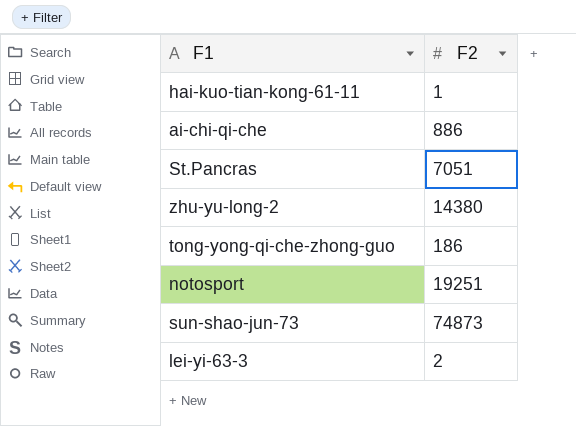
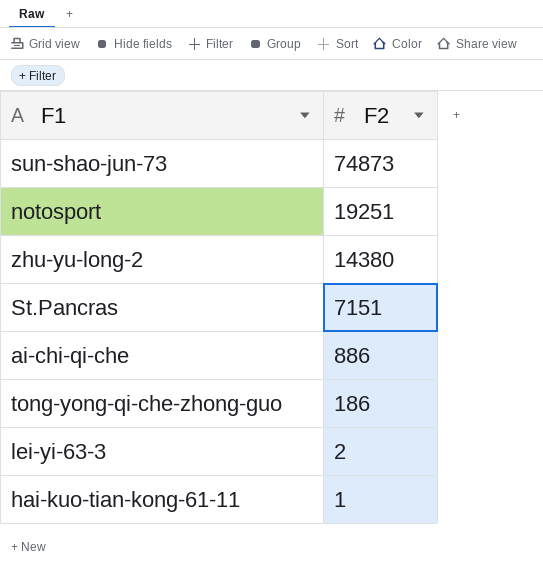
row order: none -> F2 descending
St.Pancras | F2: 7051 -> 7151

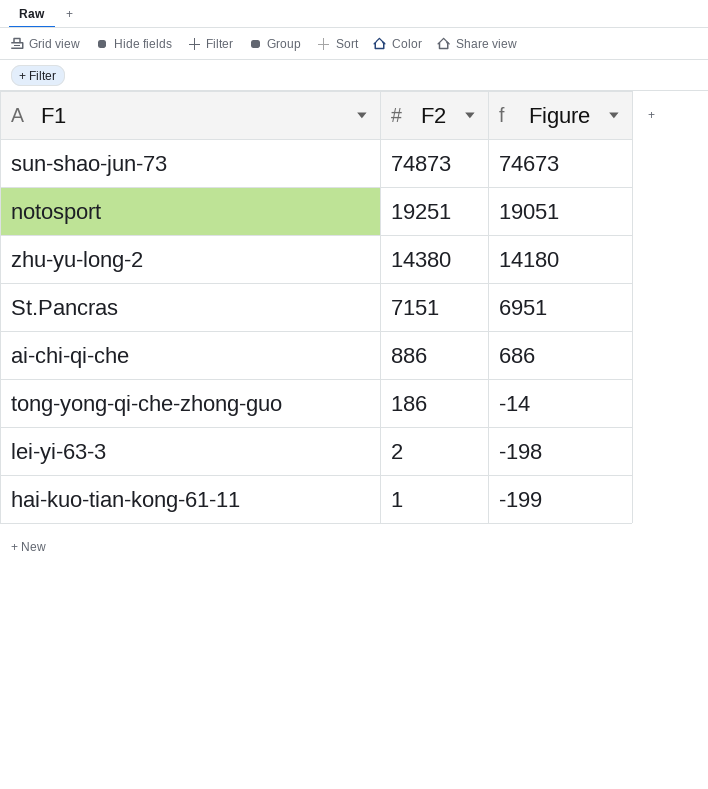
column Figure | formula: none -> [F2] - 200

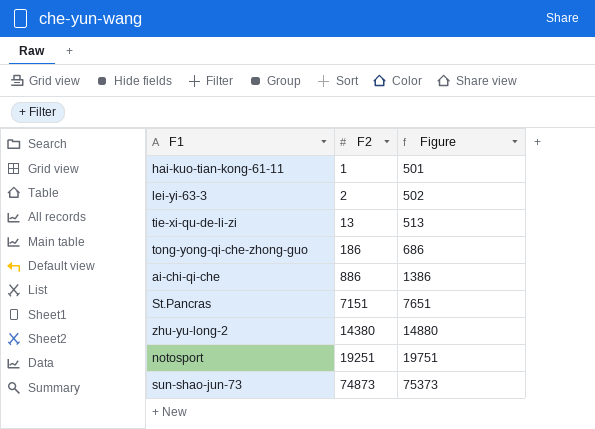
row order: F2 descending -> F2 ascending
column Figure | formula: [F2] - 200 -> [F2] + 500
row tie-xi-qu-de-li-zi: none -> 13 | 513

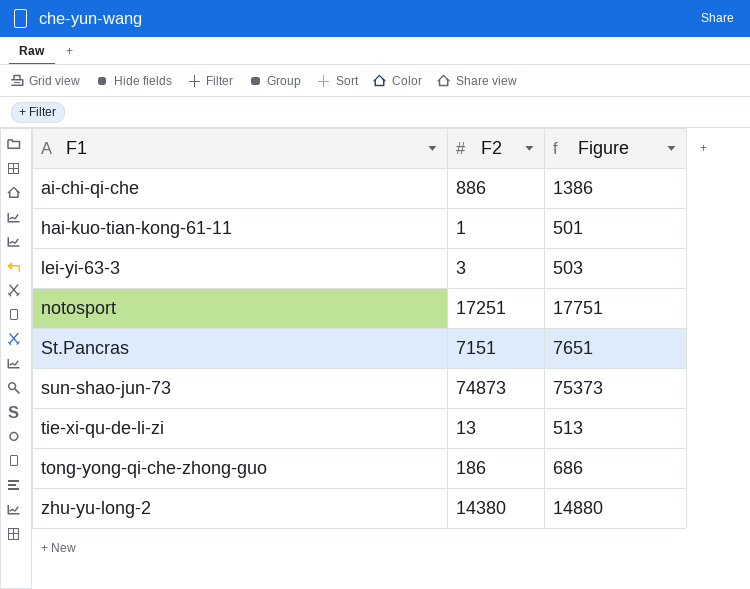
row order: F2 ascending -> F1 ascending
lei-yi-63-3 | F2: 2 -> 3
lei-yi-63-3 | Figure: 502 -> 503
notosport | F2: 19251 -> 17251
notosport | Figure: 19751 -> 17751

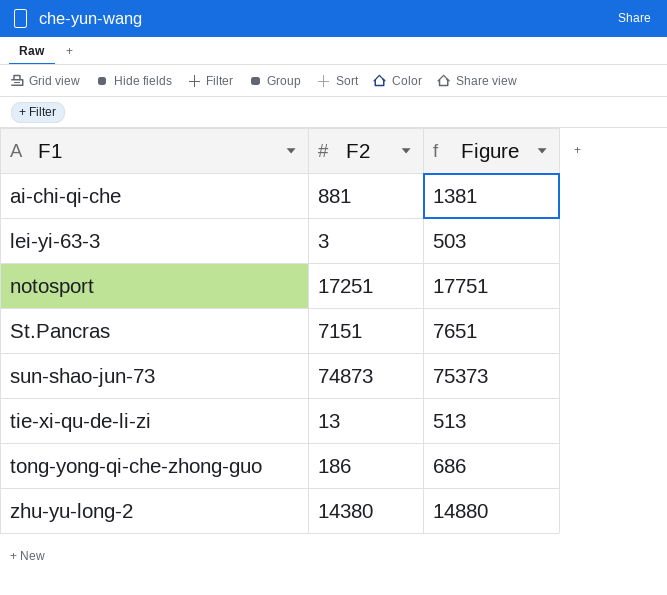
row hai-kuo-tian-kong-61-11: 1 | 501 -> none
ai-chi-qi-che | F2: 886 -> 881
ai-chi-qi-che | Figure: 1386 -> 1381

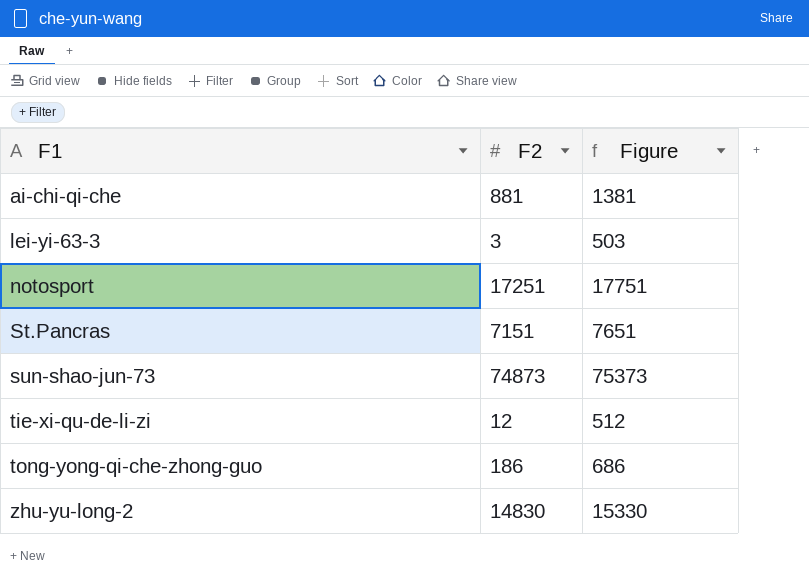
tie-xi-qu-de-li-zi | F2: 13 -> 12
tie-xi-qu-de-li-zi | Figure: 513 -> 512
zhu-yu-long-2 | F2: 14380 -> 14830
zhu-yu-long-2 | Figure: 14880 -> 15330

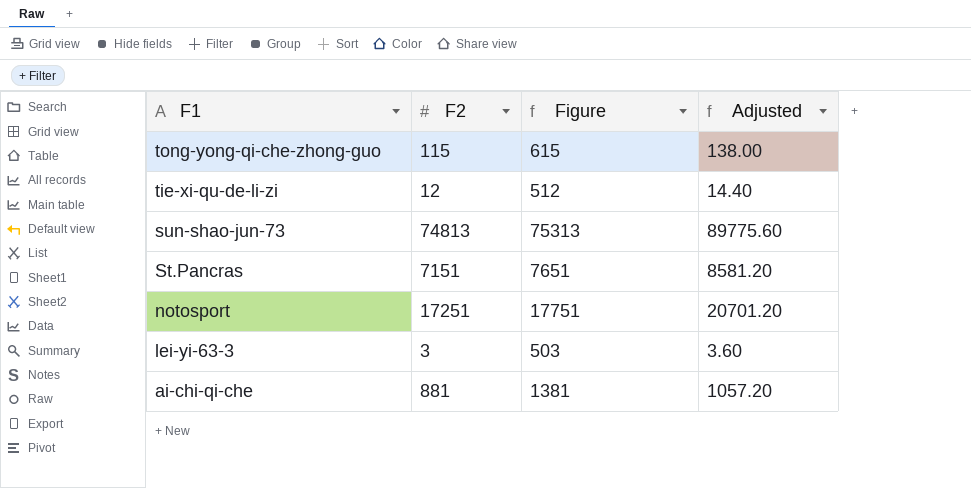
row order: F1 ascending -> F1 descending
column Adjusted | formula: none -> [F2] * 1.2
row zhu-yu-long-2: 14830 | 15330 -> none
tong-yong-qi-che-zhong-guo | F2: 186 -> 115
tong-yong-qi-che-zhong-guo | Figure: 686 -> 615
sun-shao-jun-73 | F2: 74873 -> 74813
sun-shao-jun-73 | Figure: 75373 -> 75313

